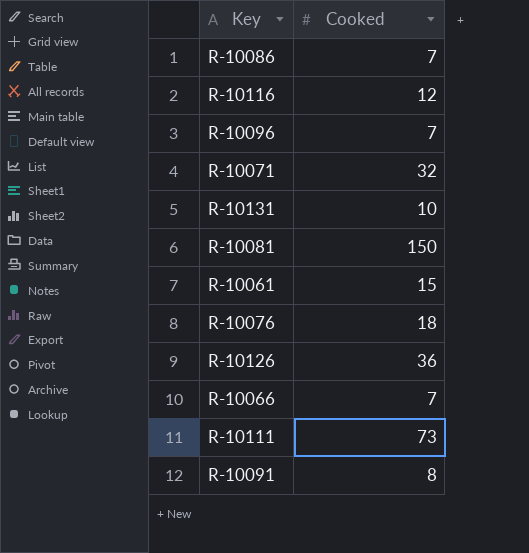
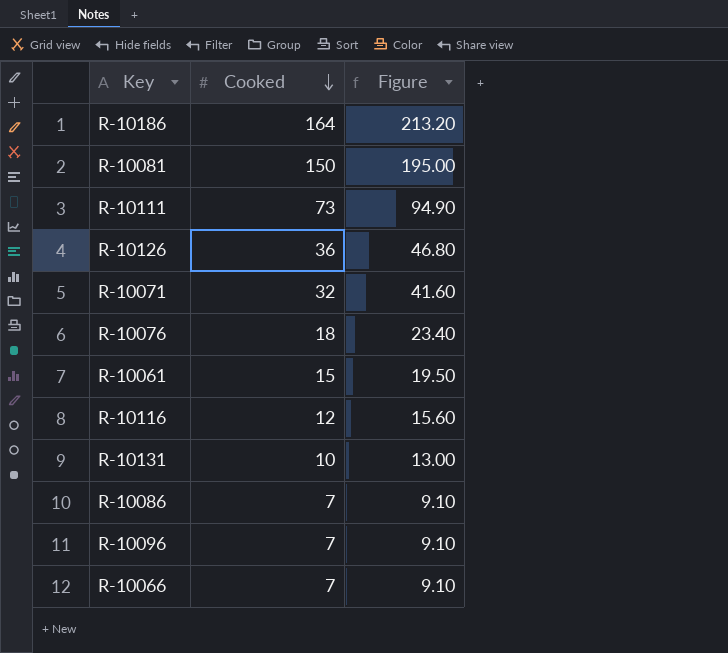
row order: none -> Cooked descending
column Figure | formula: none -> [Cooked] * 1.3
row R-10091: 8 -> none
row R-10186: none -> 164 | 213.20

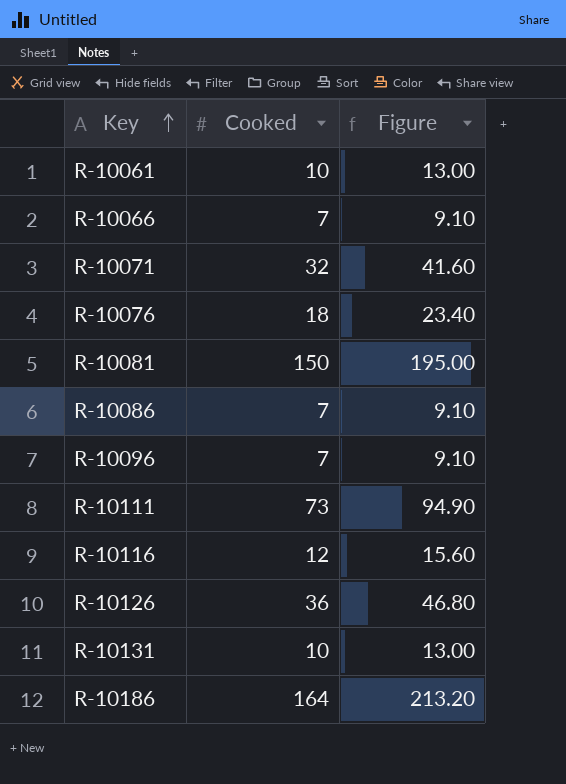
row order: Cooked descending -> Key ascending
R-10061 | Cooked: 15 -> 10
R-10061 | Figure: 19.50 -> 13.00

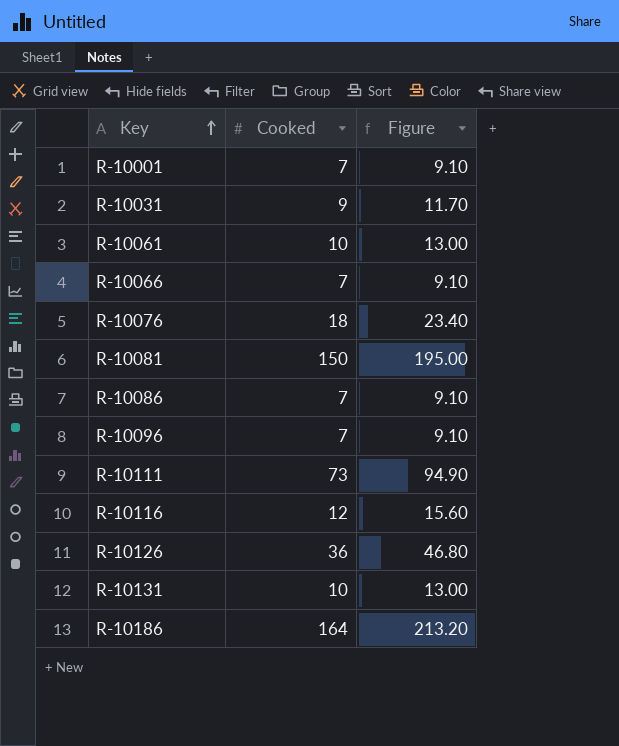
row R-10071: 32 | 41.60 -> none
row R-10001: none -> 7 | 9.10
row R-10031: none -> 9 | 11.70

